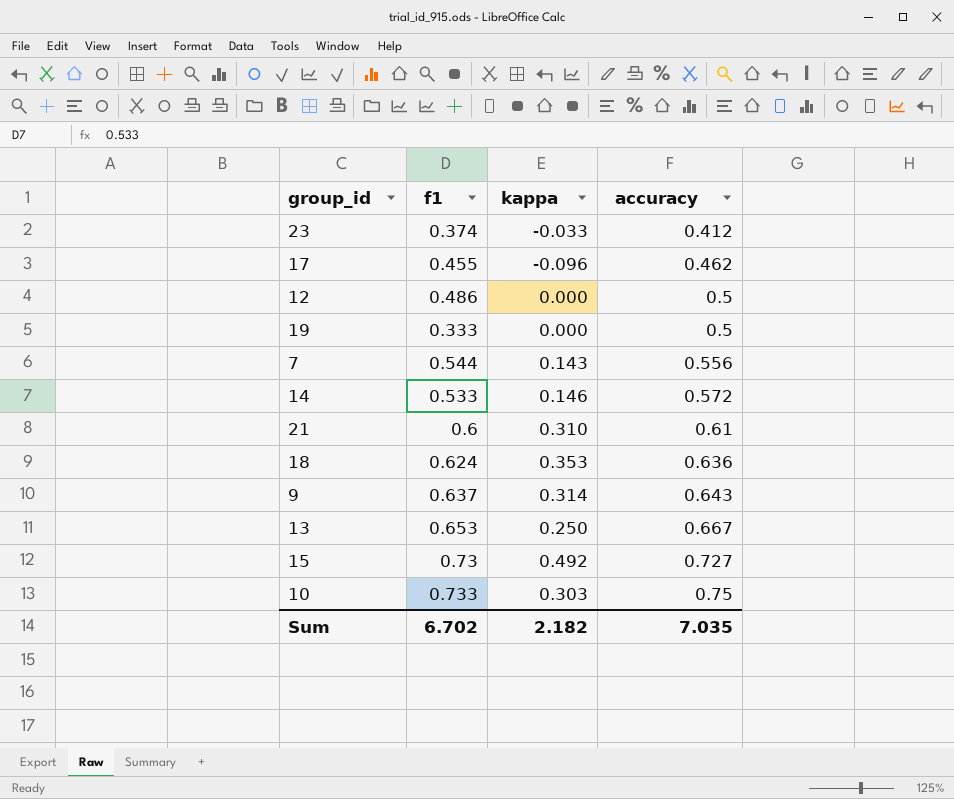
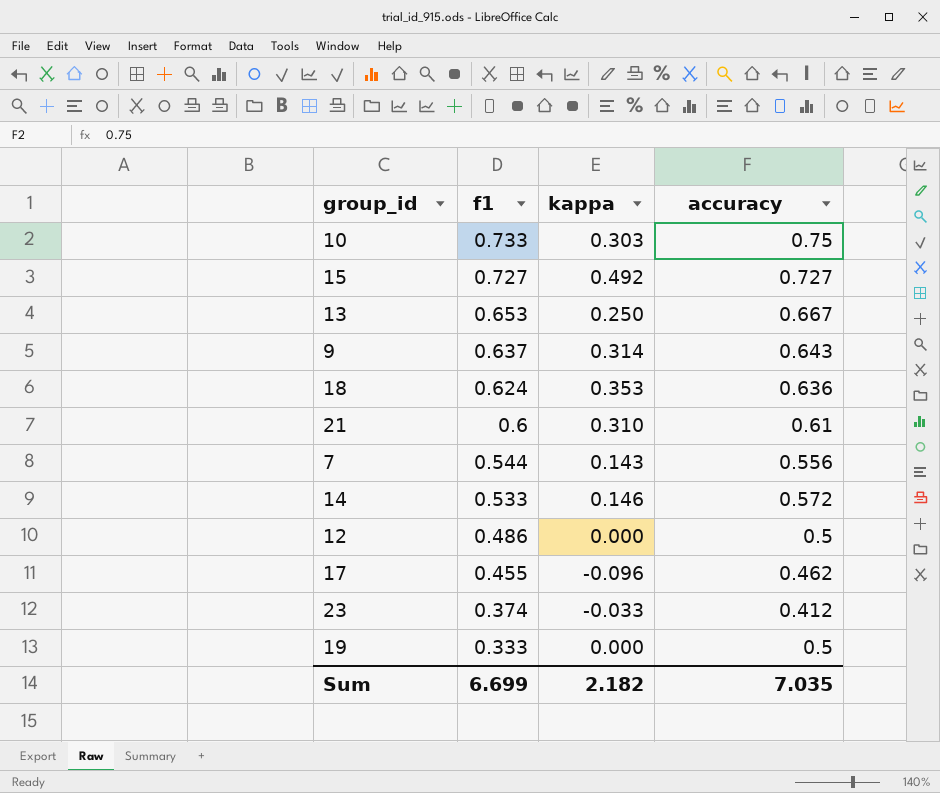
row order: accuracy ascending -> f1 descending
15 | f1: 0.73 -> 0.727
Sum | f1: 6.702 -> 6.699

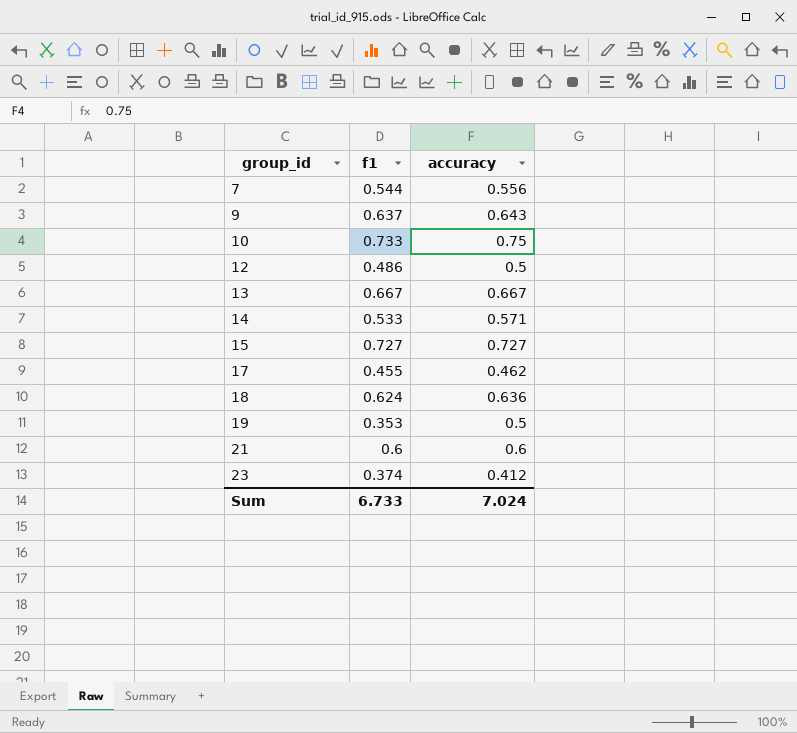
row order: f1 descending -> group_id ascending
column kappa | position: 3 -> none
13 | f1: 0.653 -> 0.667
14 | accuracy: 0.572 -> 0.571
19 | f1: 0.333 -> 0.353
21 | accuracy: 0.61 -> 0.6
Sum | f1: 6.699 -> 6.733
Sum | accuracy: 7.035 -> 7.024

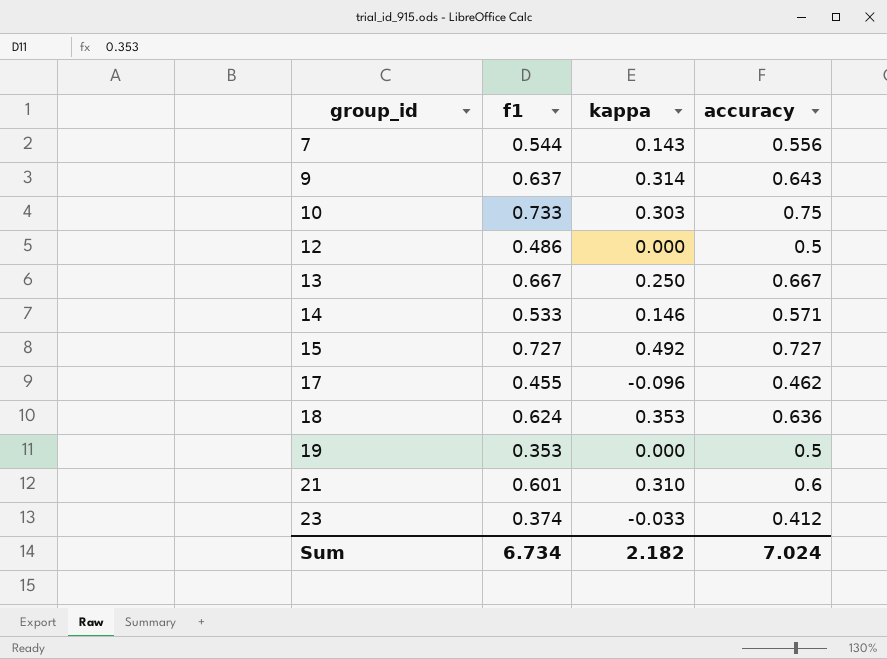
column kappa | position: none -> 3
21 | f1: 0.6 -> 0.601
Sum | f1: 6.733 -> 6.734

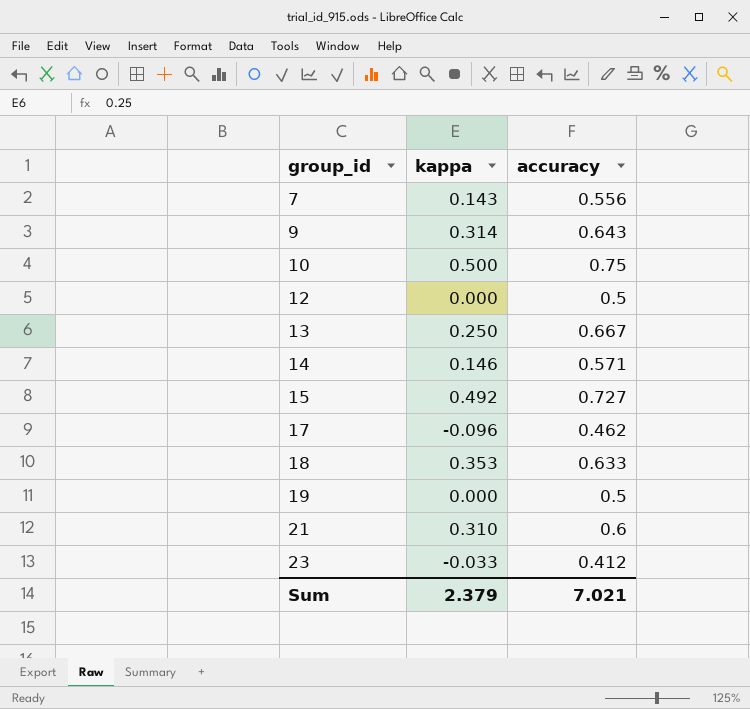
column f1 | position: 2 -> none
10 | kappa: 0.303 -> 0.500
18 | accuracy: 0.636 -> 0.633
Sum | kappa: 2.182 -> 2.379
Sum | accuracy: 7.024 -> 7.021

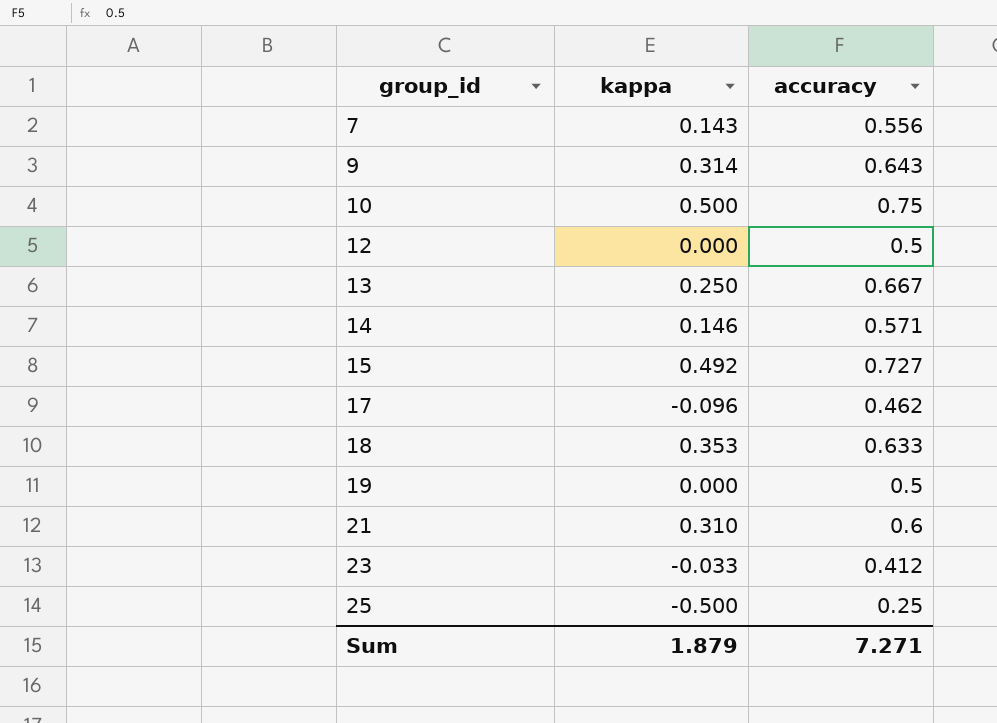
row 25: none -> -0.500 | 0.25
Sum | kappa: 2.379 -> 1.879
Sum | accuracy: 7.021 -> 7.271

